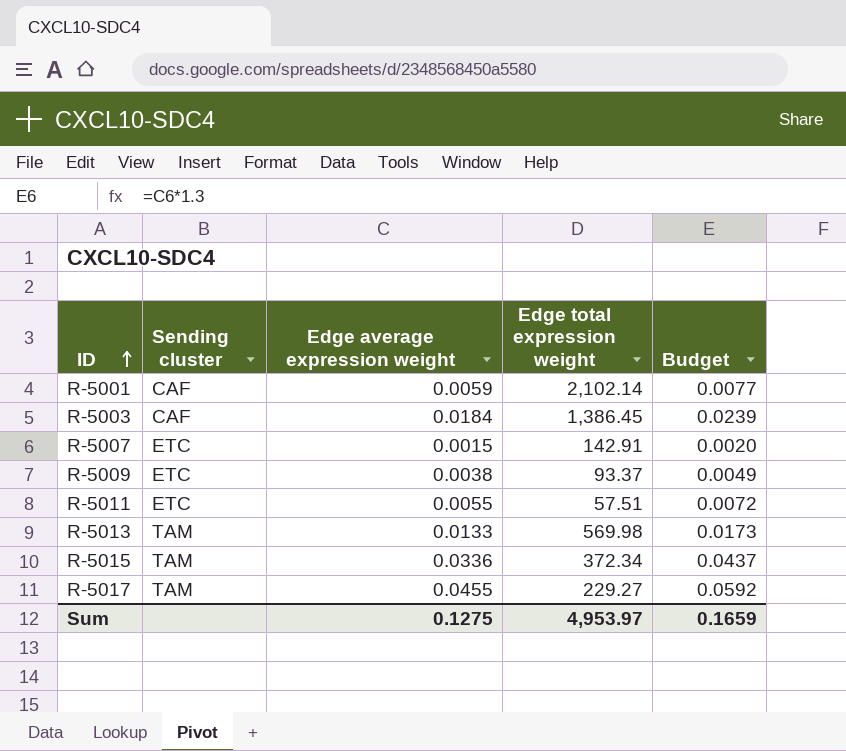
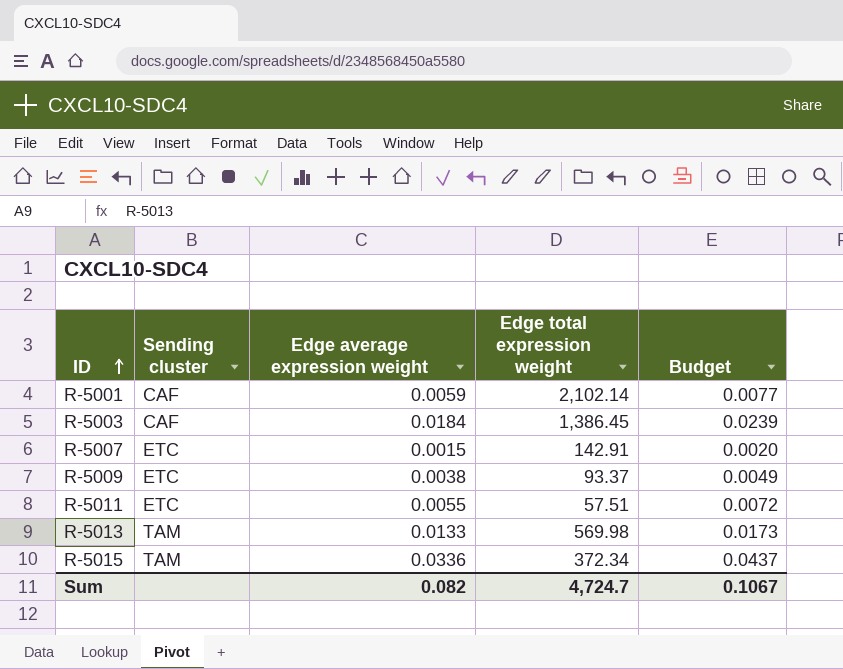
row R-5017: TAM | 0.0455 | 229.27 | 0.0592 -> none
Sum | Edge average expression weight: 0.1275 -> 0.082
Sum | Edge total expression weight: 4,953.97 -> 4,724.7
Sum | Budget: 0.1659 -> 0.1067

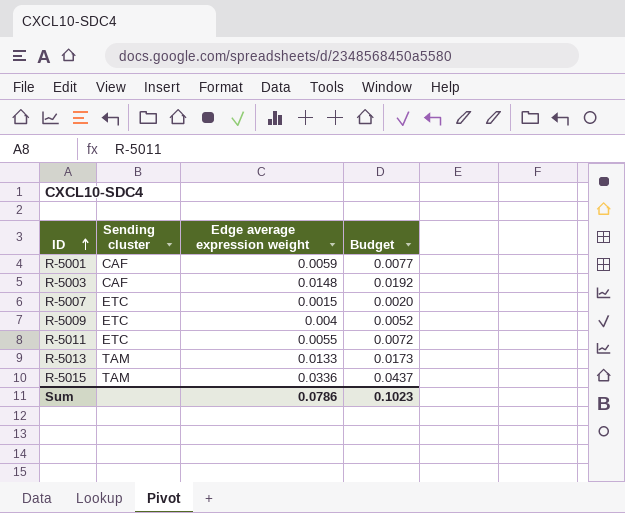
column Edge total expression weight | position: 4 -> none
R-5003 | Edge average expression weight: 0.0184 -> 0.0148
R-5003 | Budget: 0.0239 -> 0.0192
R-5009 | Edge average expression weight: 0.0038 -> 0.004
R-5009 | Budget: 0.0049 -> 0.0052
Sum | Edge average expression weight: 0.082 -> 0.0786
Sum | Budget: 0.1067 -> 0.1023

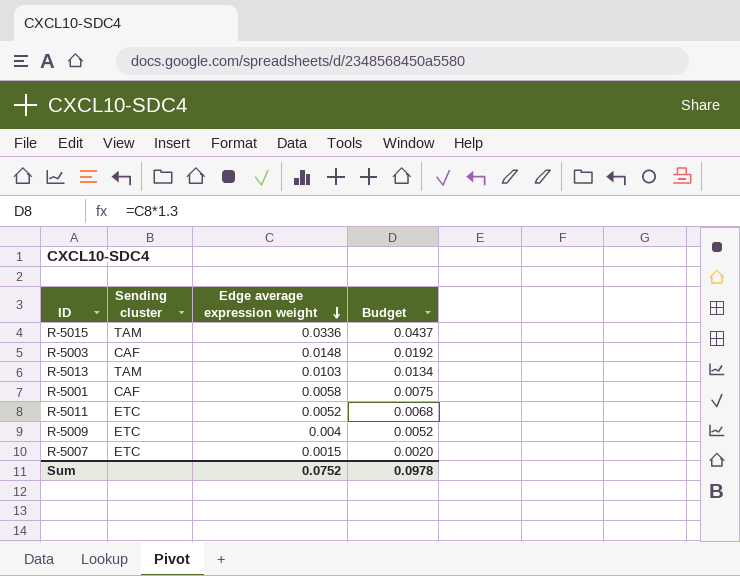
row order: ID ascending -> Edge average expression weight descending
R-5013 | Edge average expression weight: 0.0133 -> 0.0103
R-5013 | Budget: 0.0173 -> 0.0134
R-5001 | Edge average expression weight: 0.0059 -> 0.0058
R-5001 | Budget: 0.0077 -> 0.0075
R-5011 | Edge average expression weight: 0.0055 -> 0.0052
R-5011 | Budget: 0.0072 -> 0.0068
Sum | Edge average expression weight: 0.0786 -> 0.0752
Sum | Budget: 0.1023 -> 0.0978

